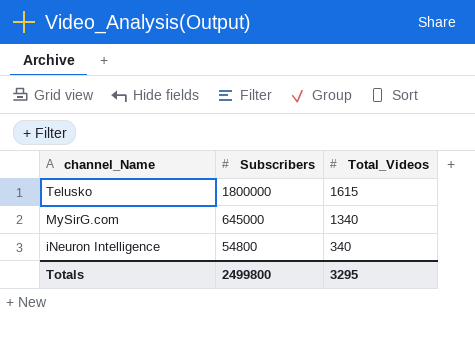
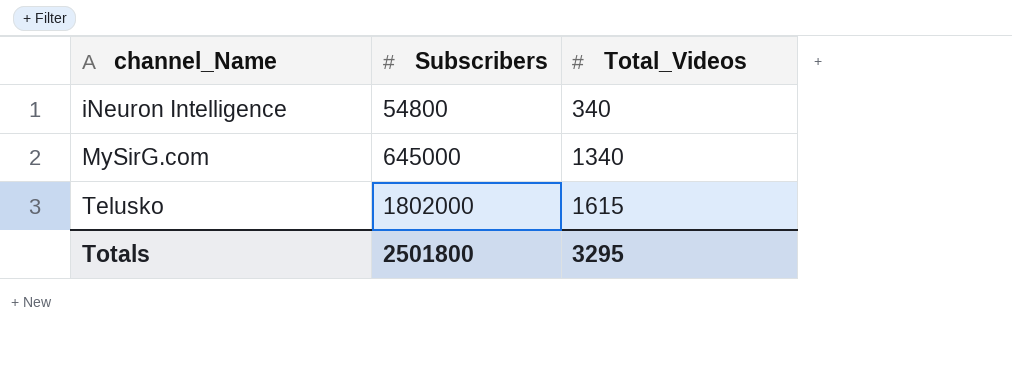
row order: channel_Name descending -> channel_Name ascending
Telusko | Subscribers: 1800000 -> 1802000
Totals | Subscribers: 2499800 -> 2501800

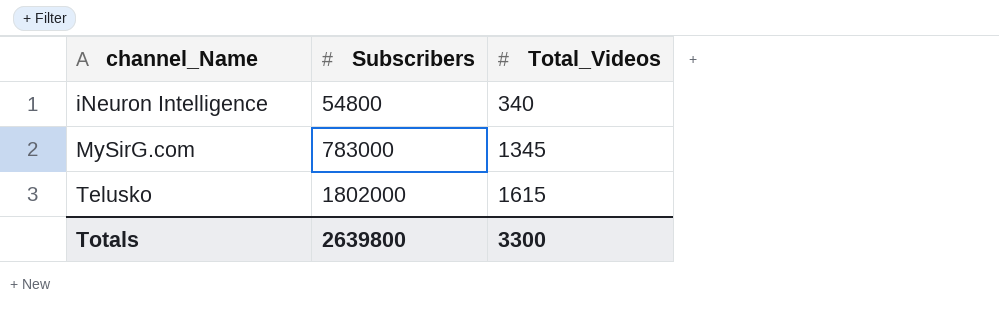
MySirG.com | Subscribers: 645000 -> 783000
MySirG.com | Total_Videos: 1340 -> 1345
Totals | Subscribers: 2501800 -> 2639800
Totals | Total_Videos: 3295 -> 3300

